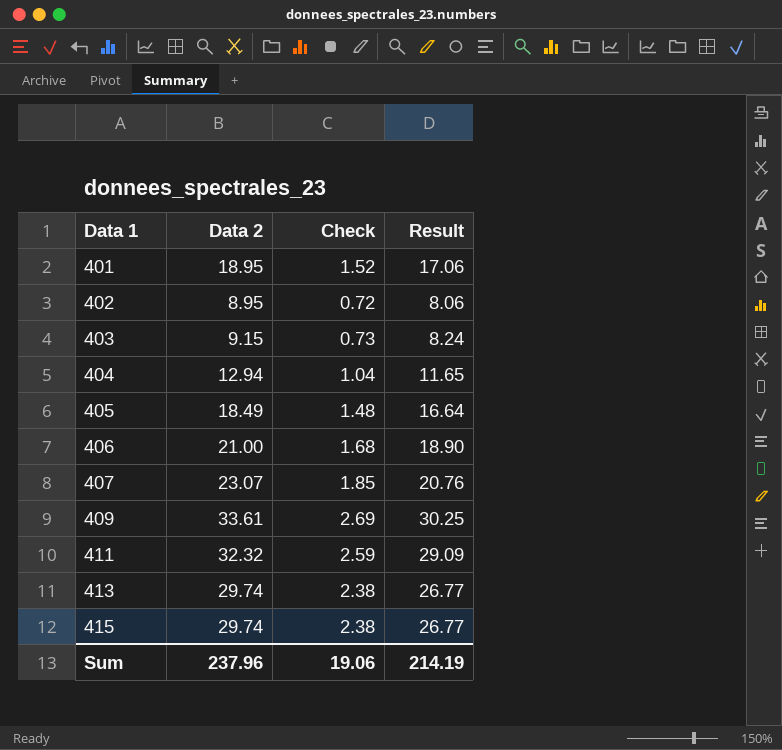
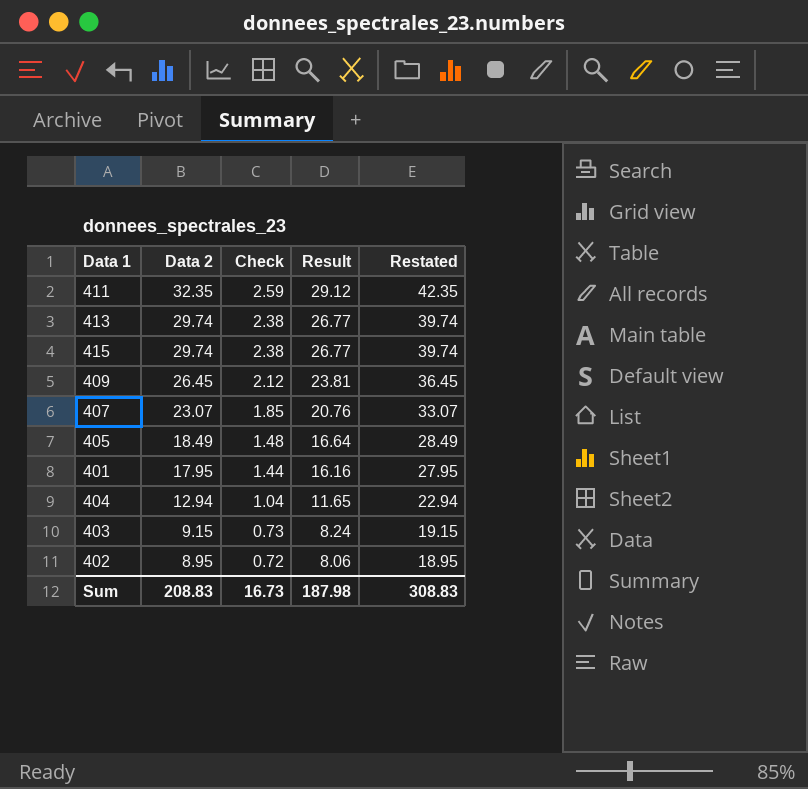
row order: Data 1 ascending -> Data 2 descending
column Restated | formula: none -> [Data 2] + 10
row 406: 21.00 | 1.68 | 18.90 -> none
411 | Data 2: 32.32 -> 32.35
411 | Result: 29.09 -> 29.12
409 | Data 2: 33.61 -> 26.45
409 | Check: 2.69 -> 2.12
409 | Result: 30.25 -> 23.81
401 | Data 2: 18.95 -> 17.95
401 | Check: 1.52 -> 1.44
401 | Result: 17.06 -> 16.16
Sum | Data 2: 237.96 -> 208.83
Sum | Check: 19.06 -> 16.73
Sum | Result: 214.19 -> 187.98

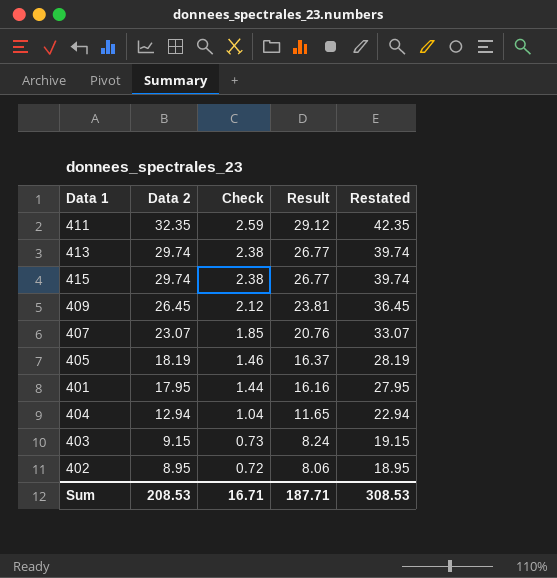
405 | Data 2: 18.49 -> 18.19
405 | Check: 1.48 -> 1.46
405 | Result: 16.64 -> 16.37
405 | Restated: 28.49 -> 28.19
Sum | Data 2: 208.83 -> 208.53
Sum | Check: 16.73 -> 16.71
Sum | Result: 187.98 -> 187.71
Sum | Restated: 308.83 -> 308.53

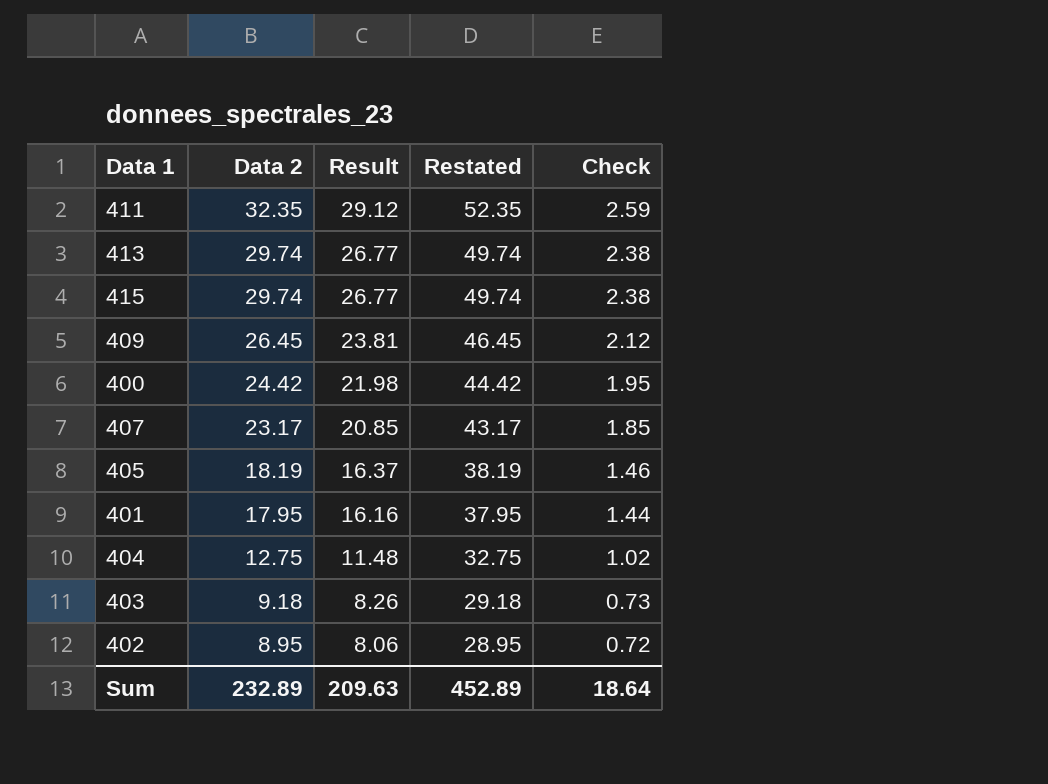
column Restated | formula: [Data 2] + 10 -> [Data 2] + 20
column Check | position: 3 -> 5
row 400: none -> 24.42 | 21.98 | 44.42 | 1.95
407 | Data 2: 23.07 -> 23.17
407 | Result: 20.76 -> 20.85
404 | Data 2: 12.94 -> 12.75
404 | Result: 11.65 -> 11.48
404 | Check: 1.04 -> 1.02
403 | Data 2: 9.15 -> 9.18
403 | Result: 8.24 -> 8.26
Sum | Data 2: 208.53 -> 232.89
Sum | Result: 187.71 -> 209.63
Sum | Restated: 308.53 -> 452.89
Sum | Check: 16.71 -> 18.64

